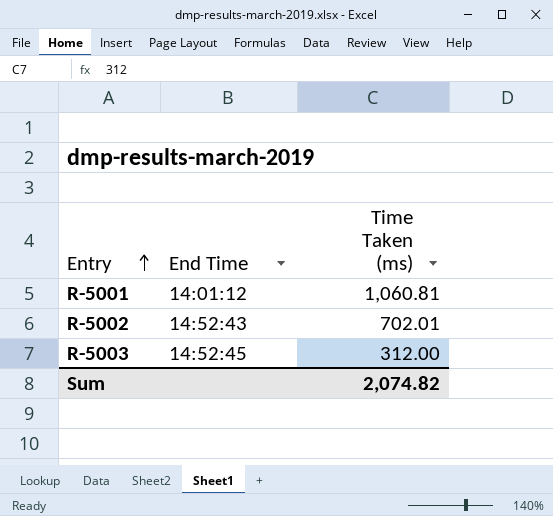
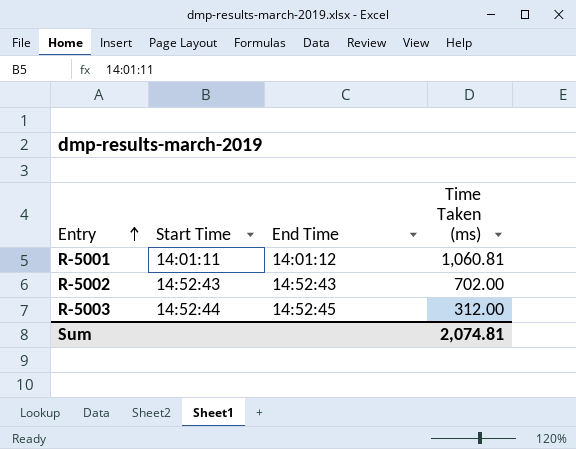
column Start Time | position: none -> 2
R-5002 | Time Taken (ms): 702.01 -> 702.00
Sum | Time Taken (ms): 2,074.82 -> 2,074.81

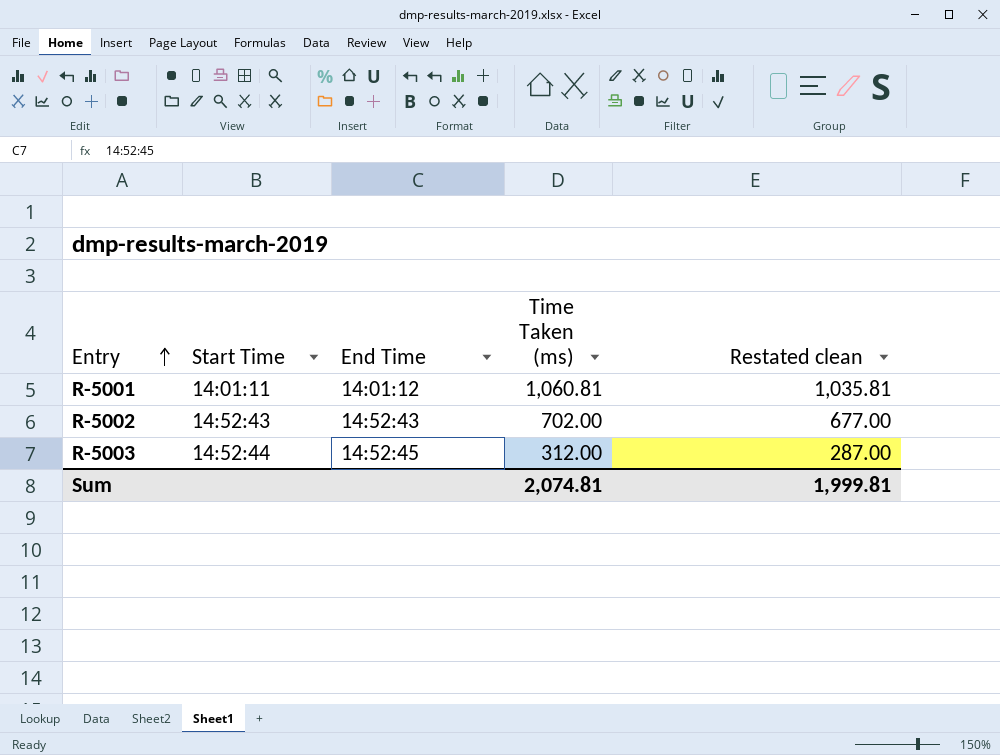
column Restated clean | formula: none -> [Time Taken (ms)] - 25

